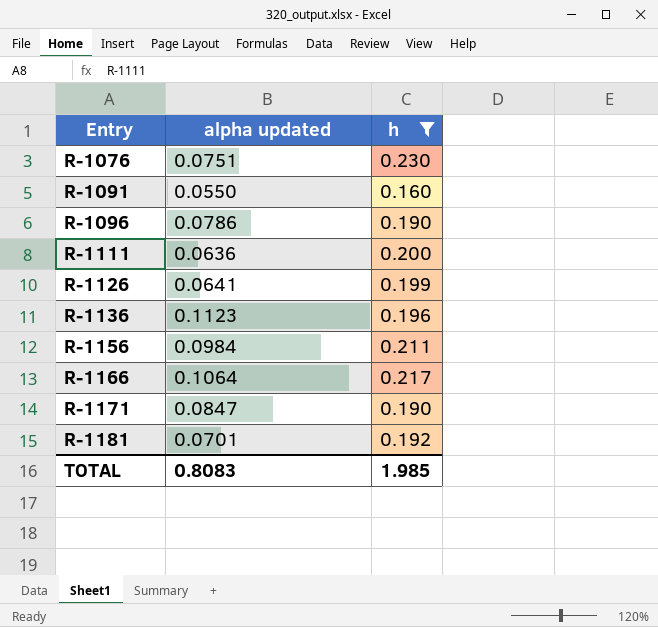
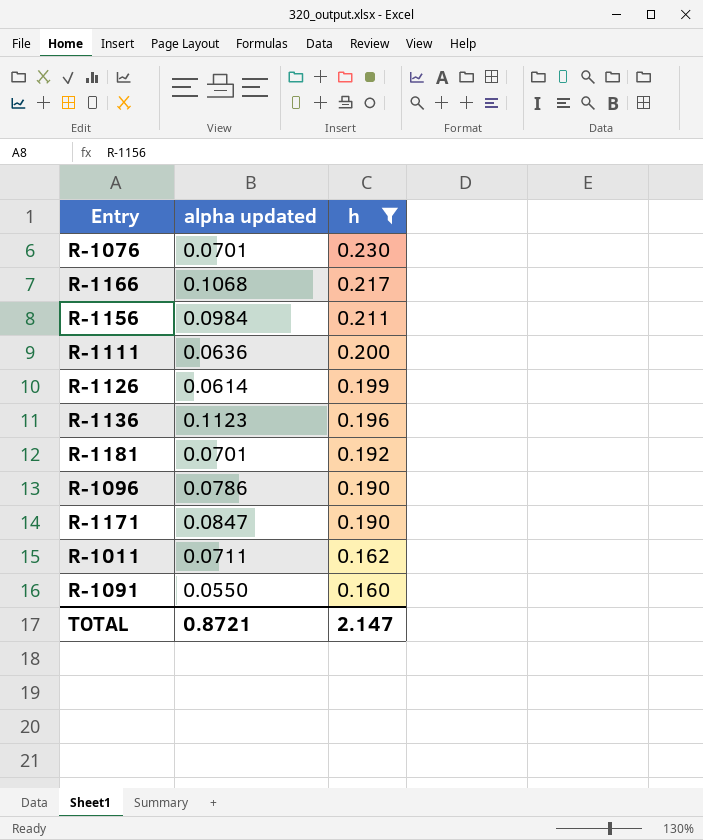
row order: Entry ascending -> h descending
R-1076 | alpha updated: 0.0751 -> 0.0701
R-1166 | alpha updated: 0.1064 -> 0.1068
R-1126 | alpha updated: 0.0641 -> 0.0614
row R-1011: none -> 0.0711 | 0.162
TOTAL | alpha updated: 0.8083 -> 0.8721
TOTAL | h: 1.985 -> 2.147

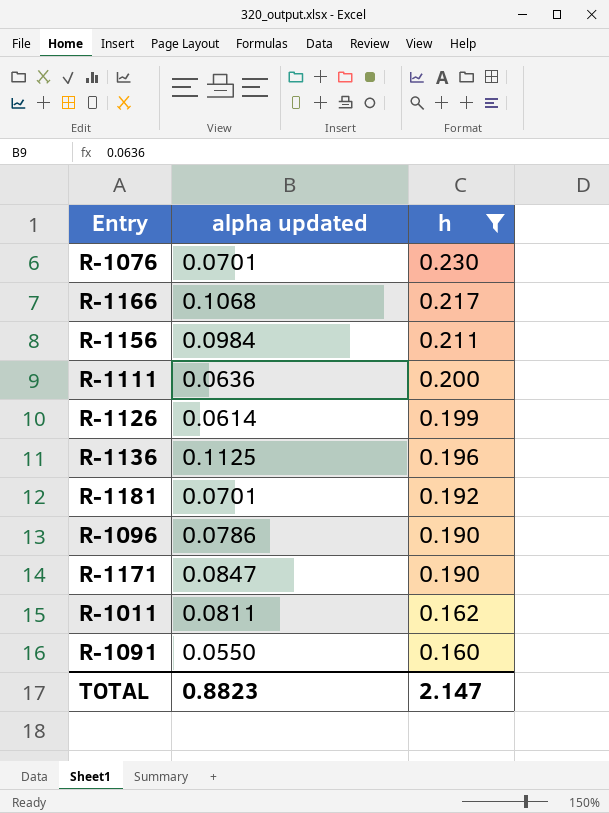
R-1136 | alpha updated: 0.1123 -> 0.1125
R-1011 | alpha updated: 0.0711 -> 0.0811
TOTAL | alpha updated: 0.8721 -> 0.8823

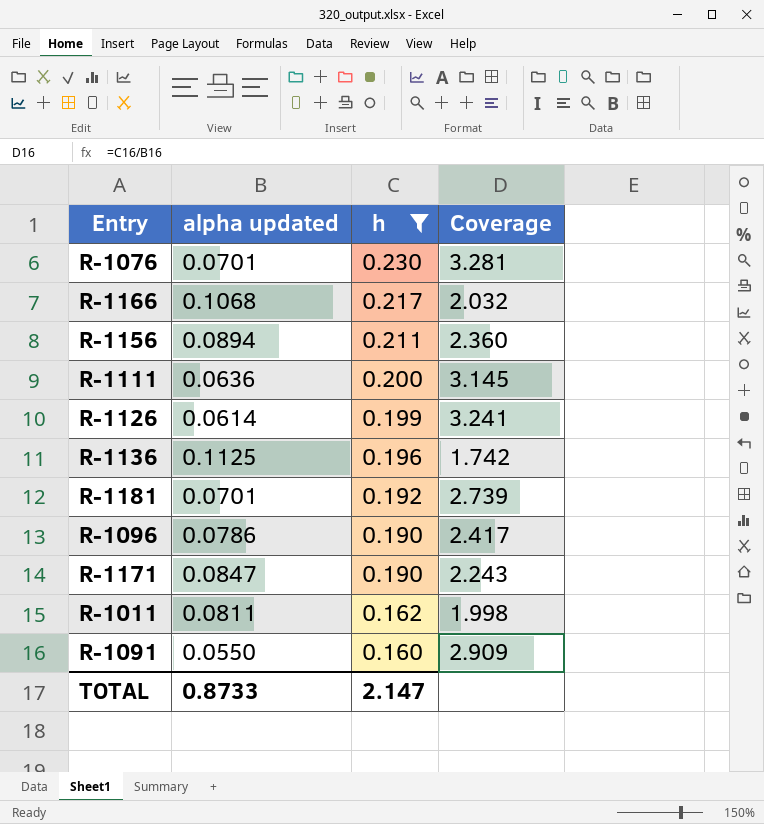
column Coverage | formula: none -> [h] / [alpha updated]
R-1156 | alpha updated: 0.0984 -> 0.0894
TOTAL | alpha updated: 0.8823 -> 0.8733

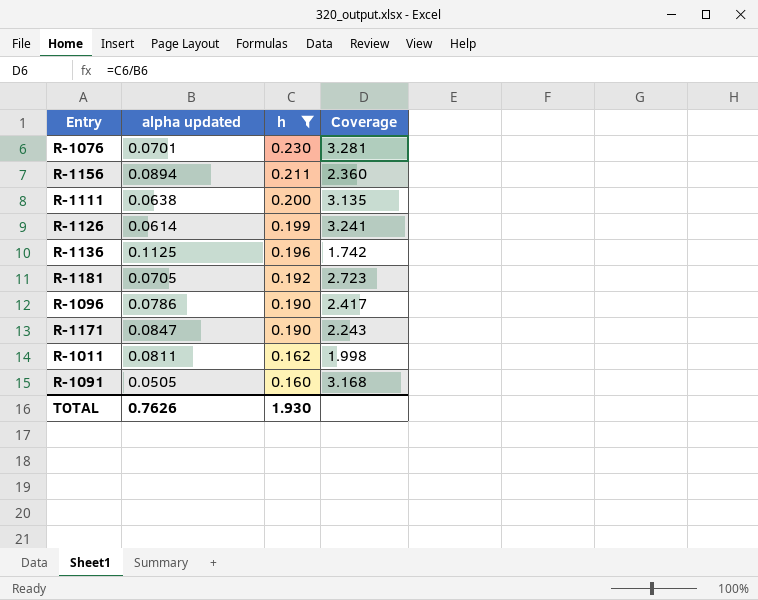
row R-1166: 0.1068 | 0.217 | 2.032 -> none
R-1111 | alpha updated: 0.0636 -> 0.0638
R-1111 | Coverage: 3.145 -> 3.135
R-1181 | alpha updated: 0.0701 -> 0.0705
R-1181 | Coverage: 2.739 -> 2.723
R-1091 | alpha updated: 0.0550 -> 0.0505
R-1091 | Coverage: 2.909 -> 3.168
TOTAL | alpha updated: 0.8733 -> 0.7626
TOTAL | h: 2.147 -> 1.930

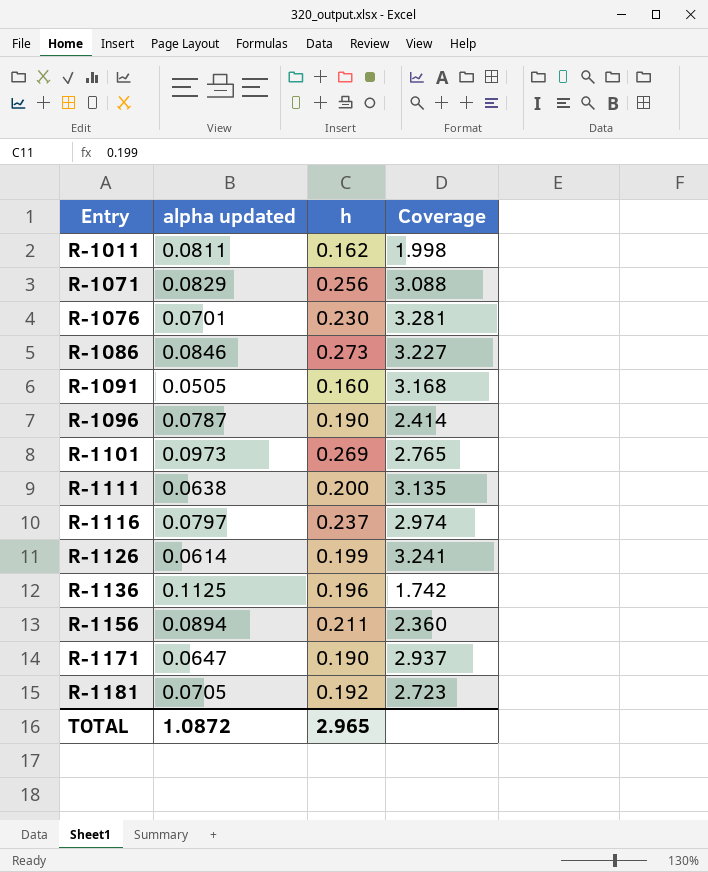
filter: h <= 0.230 -> none
row order: h descending -> Entry ascending
R-1096 | alpha updated: 0.0786 -> 0.0787
R-1096 | Coverage: 2.417 -> 2.414
R-1171 | alpha updated: 0.0847 -> 0.0647
R-1171 | Coverage: 2.243 -> 2.937
TOTAL | alpha updated: 0.7626 -> 1.0872
TOTAL | h: 1.930 -> 2.965

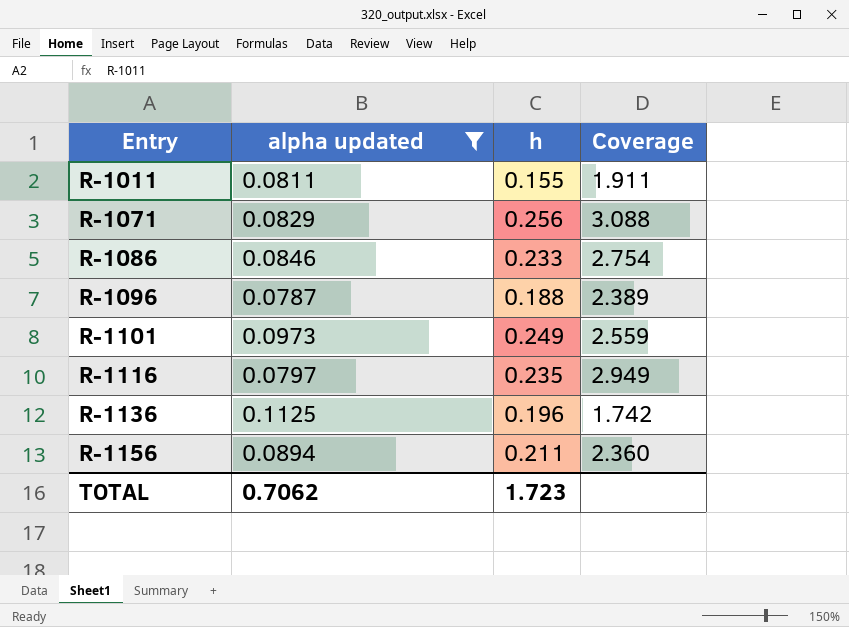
filter: none -> alpha updated >= 0.0787
R-1011 | h: 0.162 -> 0.155
R-1011 | Coverage: 1.998 -> 1.911
R-1086 | h: 0.273 -> 0.233
R-1086 | Coverage: 3.227 -> 2.754
R-1096 | h: 0.190 -> 0.188
R-1096 | Coverage: 2.414 -> 2.389
R-1101 | h: 0.269 -> 0.249
R-1101 | Coverage: 2.765 -> 2.559
R-1116 | h: 0.237 -> 0.235
R-1116 | Coverage: 2.974 -> 2.949
TOTAL | alpha updated: 1.0872 -> 0.7062
TOTAL | h: 2.965 -> 1.723

